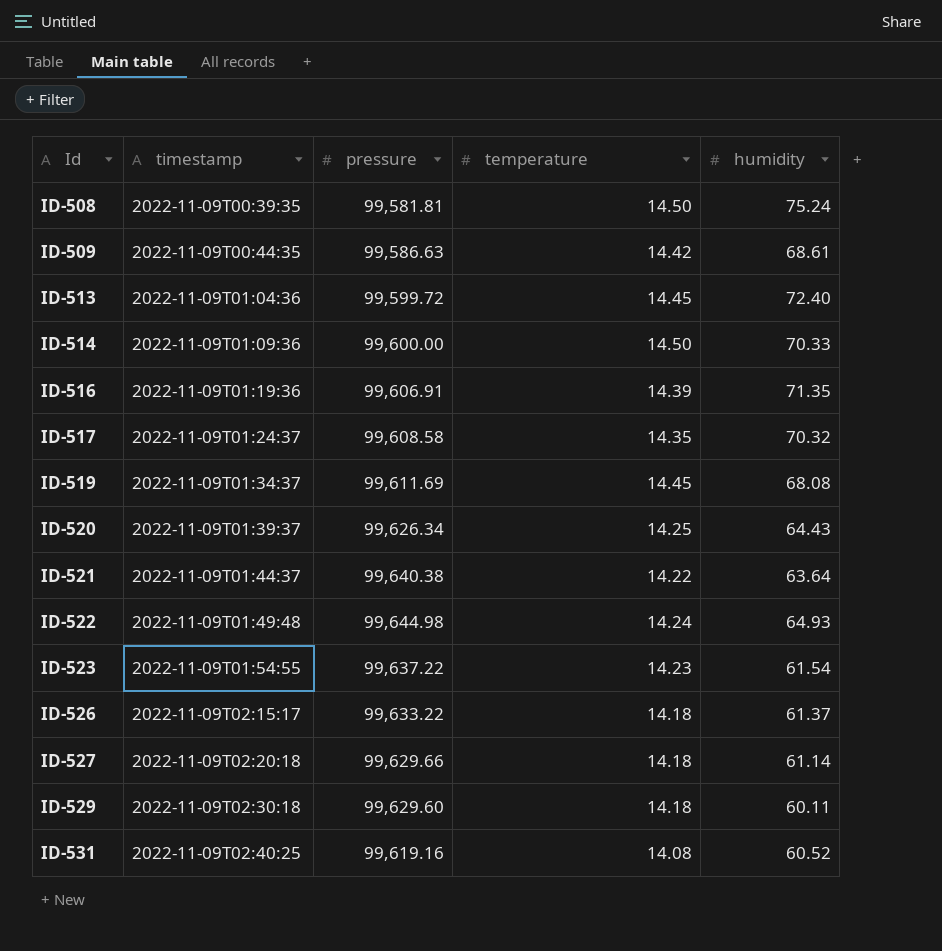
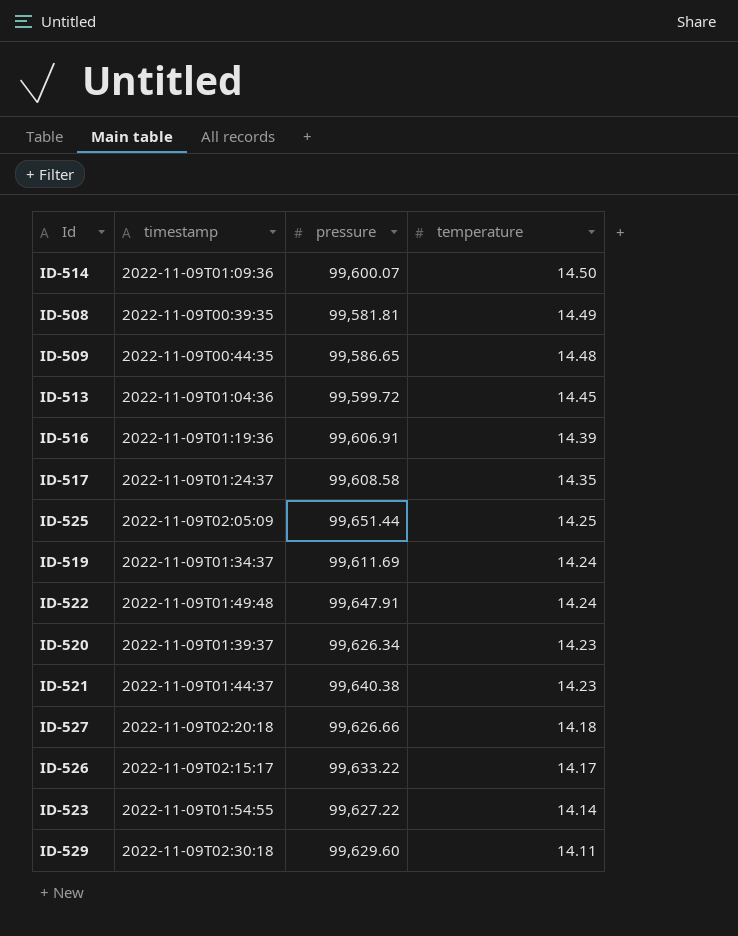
row order: Id ascending -> temperature descending
column humidity | position: 5 -> none
row ID-531: 2022-11-09T02:40:25 | 99,619.16 | 14.08 | 60.52 -> none
ID-514 | pressure: 99,600.00 -> 99,600.07
ID-508 | temperature: 14.50 -> 14.49
ID-509 | pressure: 99,586.63 -> 99,586.65
ID-509 | temperature: 14.42 -> 14.48
row ID-525: none -> 2022-11-09T02:05:09 | 99,651.44 | 14.25
ID-519 | temperature: 14.45 -> 14.24
ID-522 | pressure: 99,644.98 -> 99,647.91
ID-520 | temperature: 14.25 -> 14.23
ID-521 | temperature: 14.22 -> 14.23
ID-527 | pressure: 99,629.66 -> 99,626.66
ID-526 | temperature: 14.18 -> 14.17
ID-523 | pressure: 99,637.22 -> 99,627.22
ID-523 | temperature: 14.23 -> 14.14
ID-529 | temperature: 14.18 -> 14.11

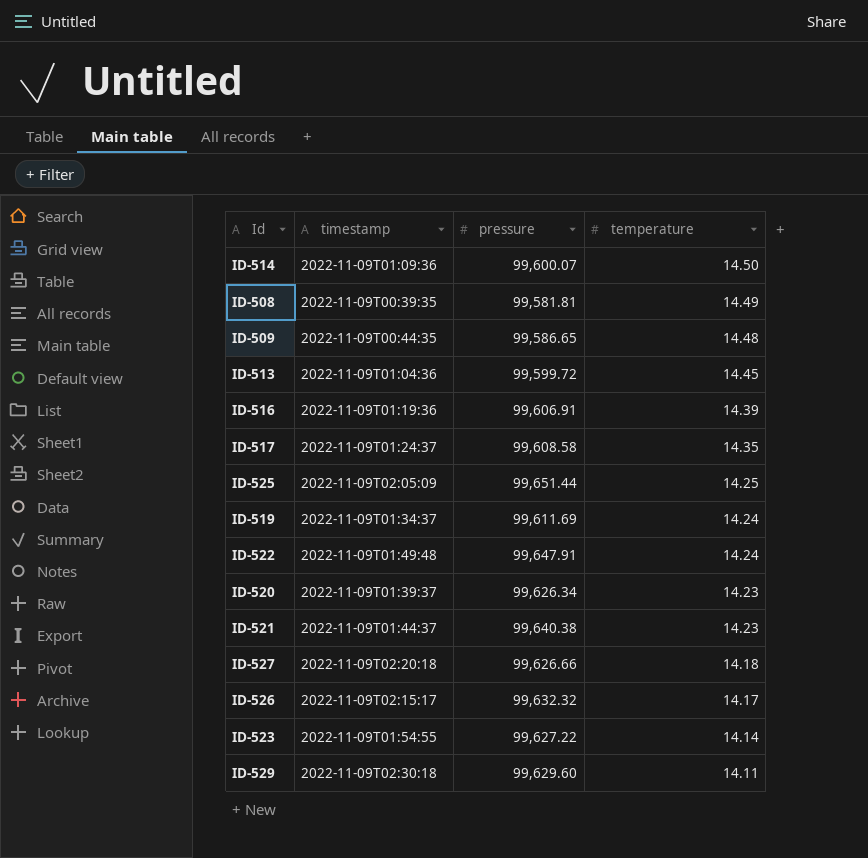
ID-526 | pressure: 99,633.22 -> 99,632.32

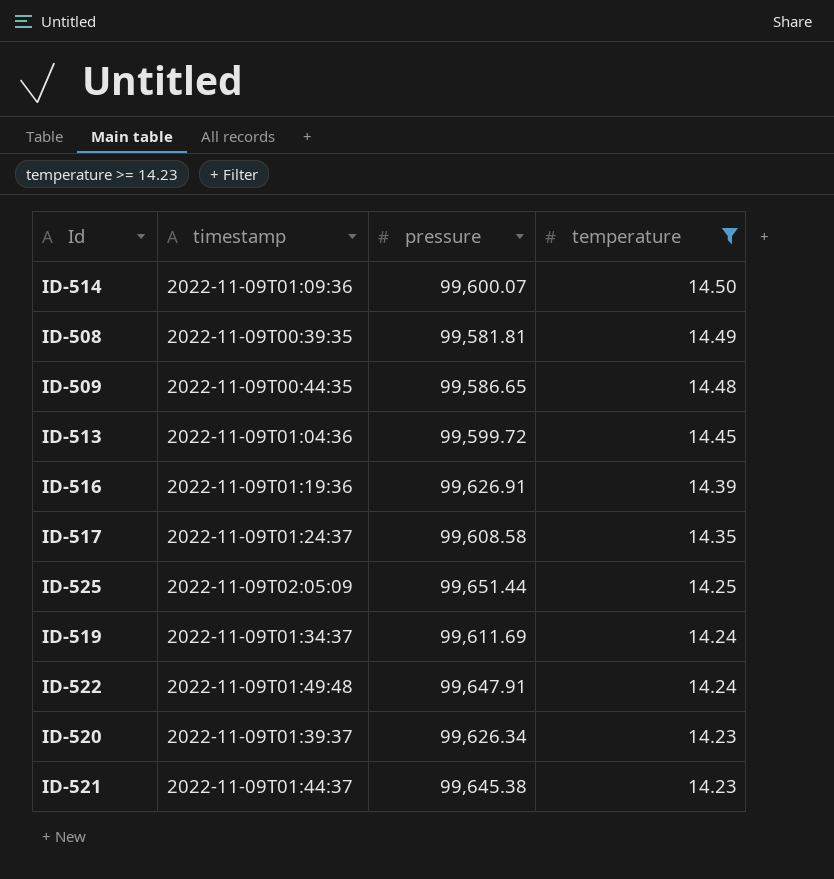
filter: none -> temperature >= 14.23
ID-516 | pressure: 99,606.91 -> 99,626.91
ID-521 | pressure: 99,640.38 -> 99,645.38

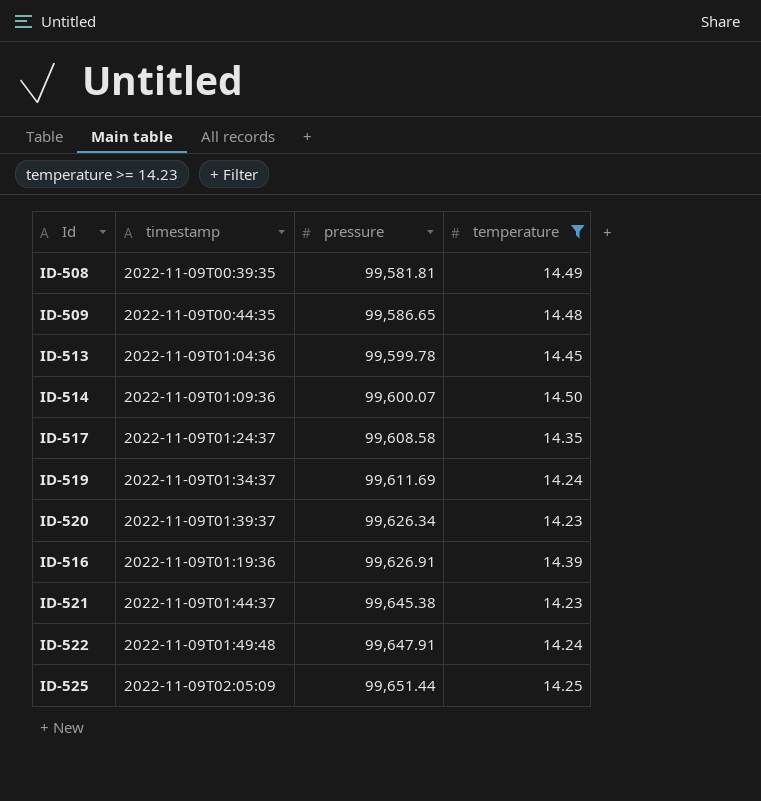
row order: temperature descending -> pressure ascending
ID-513 | pressure: 99,599.72 -> 99,599.78

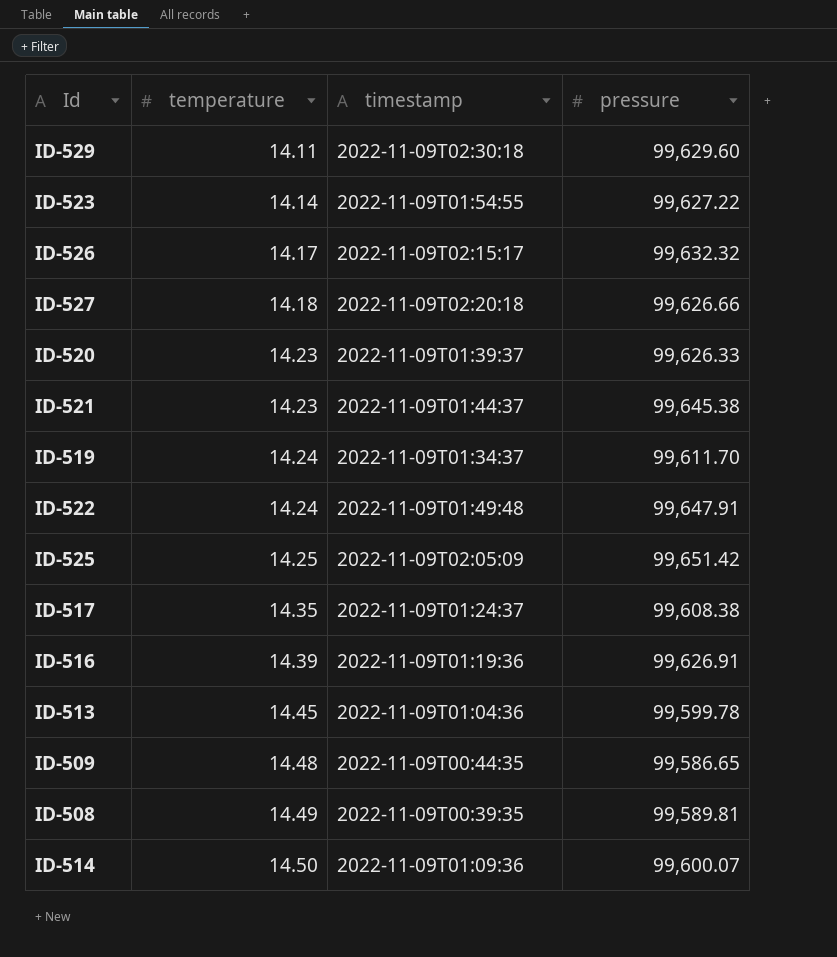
filter: temperature >= 14.23 -> none
row order: pressure ascending -> temperature ascending
column temperature | position: 4 -> 2
ID-520 | pressure: 99,626.34 -> 99,626.33
ID-519 | pressure: 99,611.69 -> 99,611.70
ID-525 | pressure: 99,651.44 -> 99,651.42
ID-517 | pressure: 99,608.58 -> 99,608.38
ID-508 | pressure: 99,581.81 -> 99,589.81

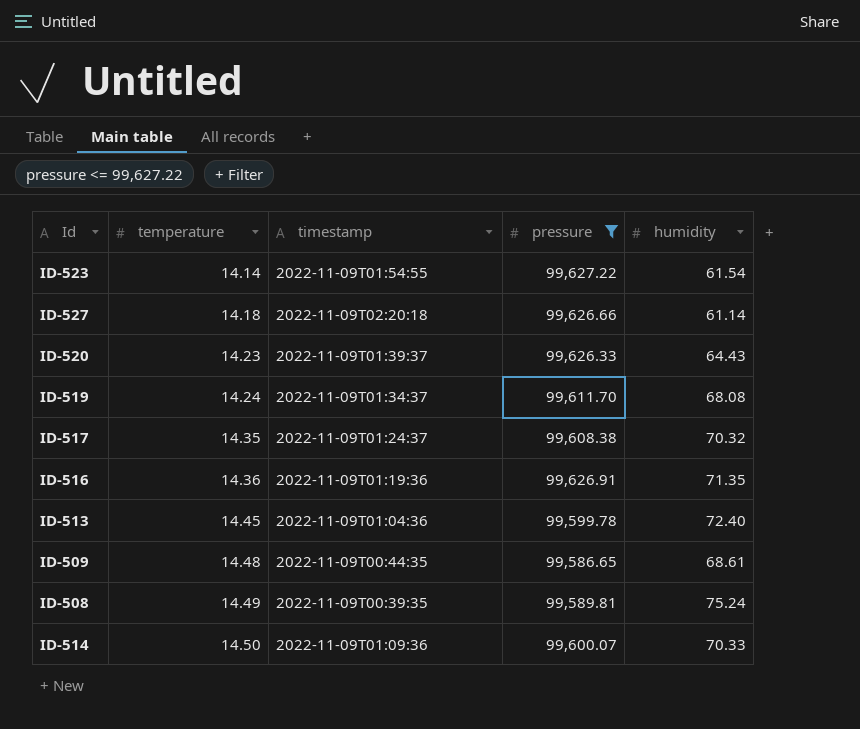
filter: none -> pressure <= 99,627.22
column humidity | position: none -> 5
ID-516 | temperature: 14.39 -> 14.36

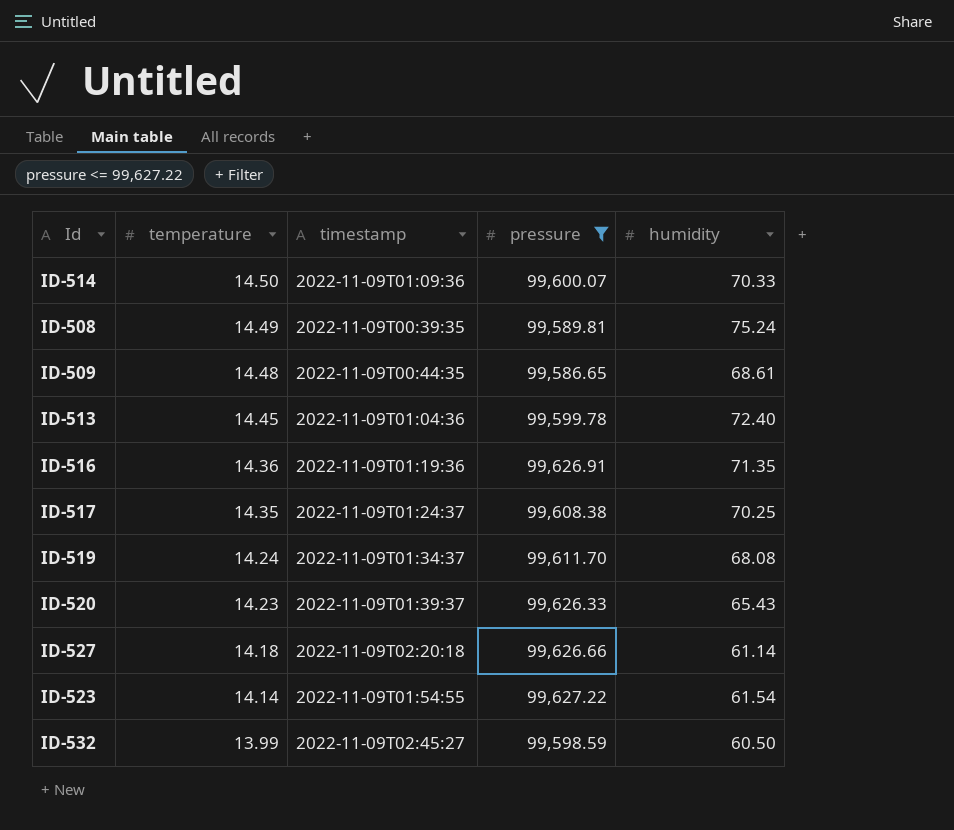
row order: temperature ascending -> temperature descending
ID-517 | humidity: 70.32 -> 70.25
ID-520 | humidity: 64.43 -> 65.43
row ID-532: none -> 13.99 | 2022-11-09T02:45:27 | 99,598.59 | 60.50

